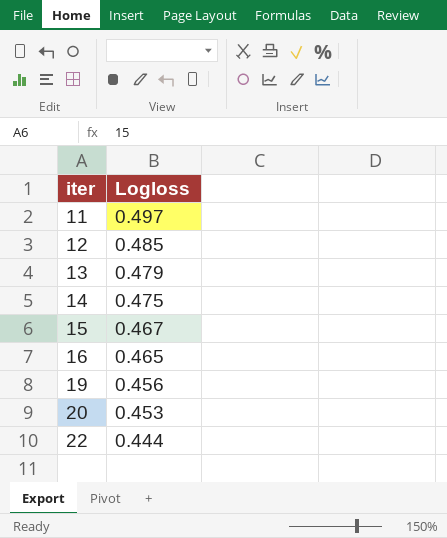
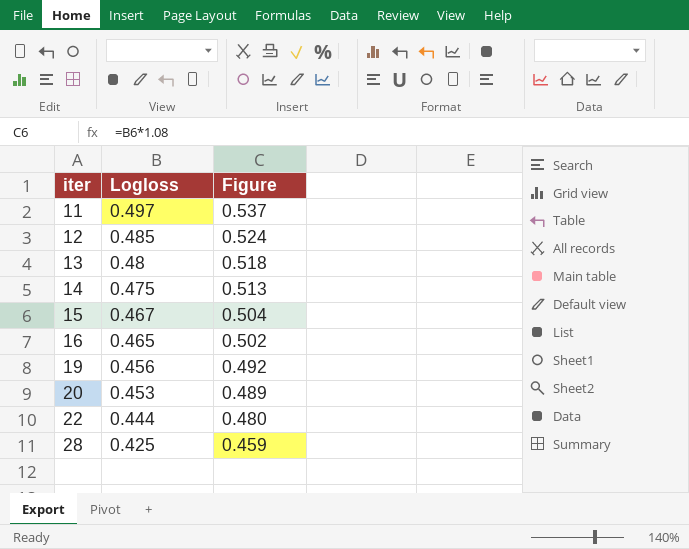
column Figure | formula: none -> [Logloss] * 1.08
13 | Logloss: 0.479 -> 0.48
row 28: none -> 0.425 | 0.459

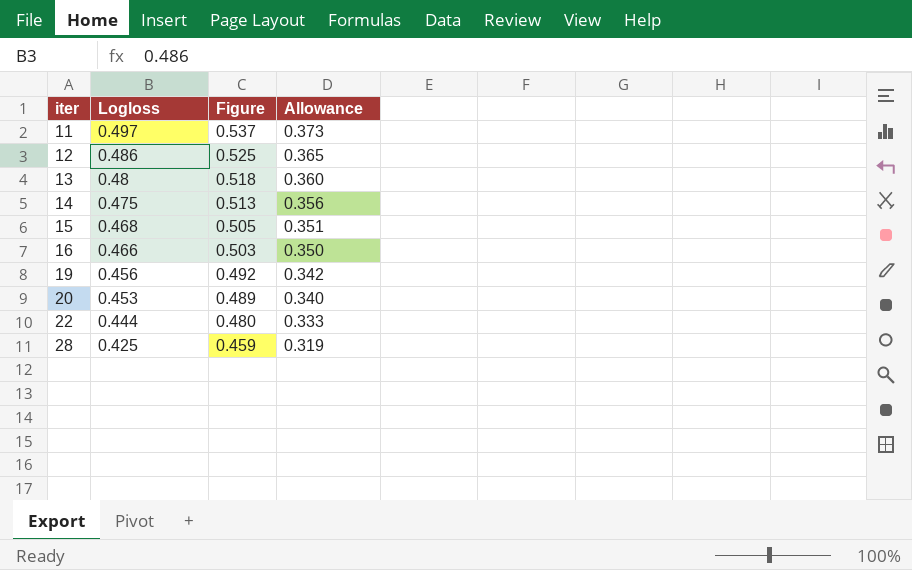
column Allowance | formula: none -> [Logloss] * 0.75
12 | Logloss: 0.485 -> 0.486
12 | Figure: 0.524 -> 0.525
15 | Logloss: 0.467 -> 0.468
15 | Figure: 0.504 -> 0.505
16 | Logloss: 0.465 -> 0.466
16 | Figure: 0.502 -> 0.503

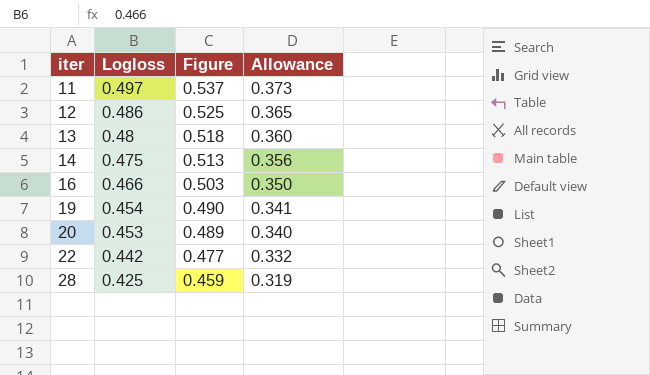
row 15: 0.468 | 0.505 | 0.351 -> none
19 | Logloss: 0.456 -> 0.454
19 | Figure: 0.492 -> 0.490
19 | Allowance: 0.342 -> 0.341
22 | Logloss: 0.444 -> 0.442
22 | Figure: 0.480 -> 0.477
22 | Allowance: 0.333 -> 0.332

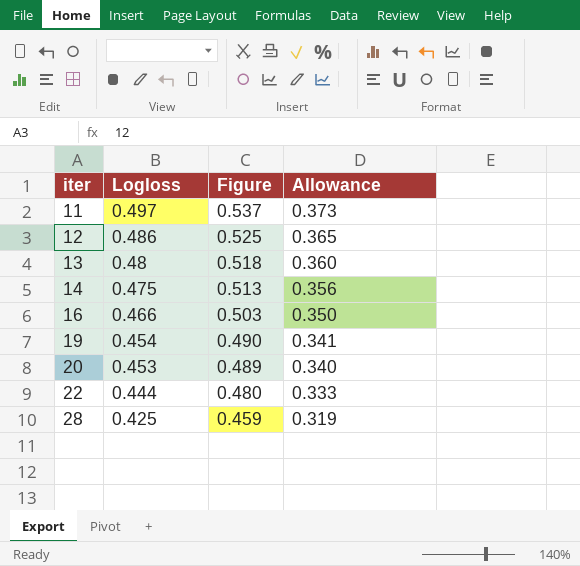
22 | Logloss: 0.442 -> 0.444
22 | Figure: 0.477 -> 0.480
22 | Allowance: 0.332 -> 0.333

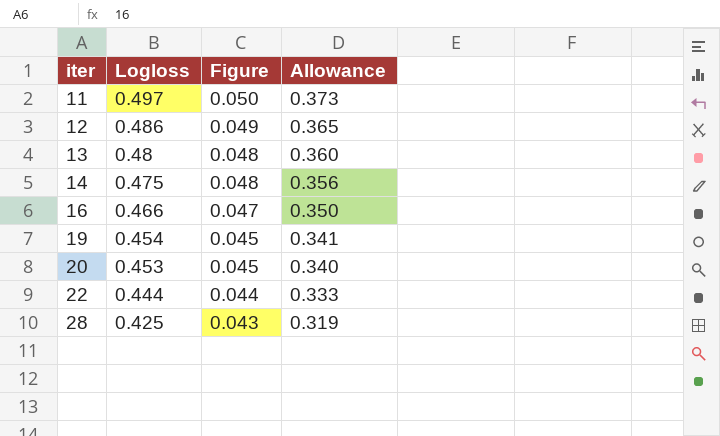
column Figure | formula: [Logloss] * 1.08 -> [Logloss] * 0.1

